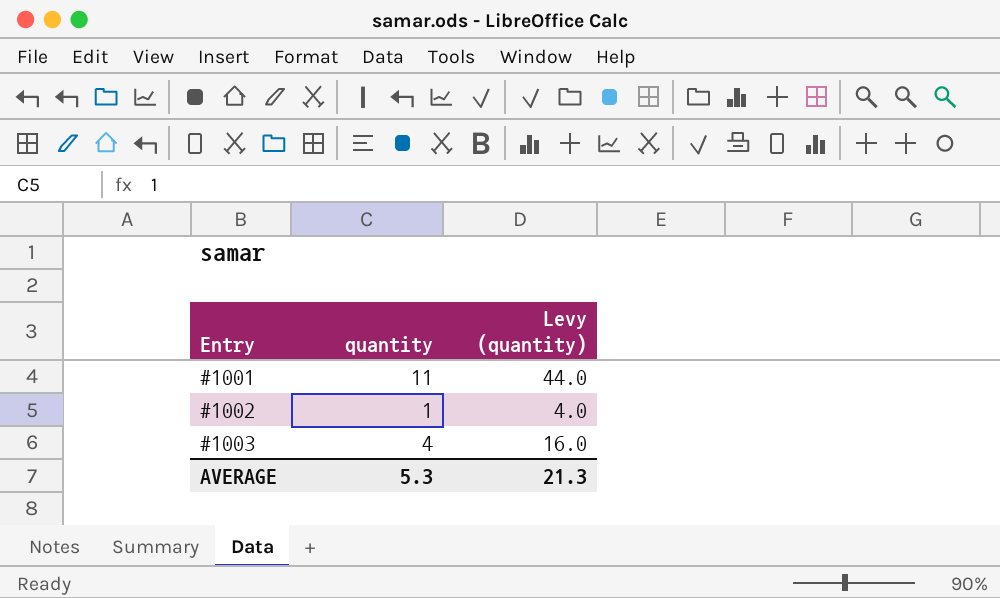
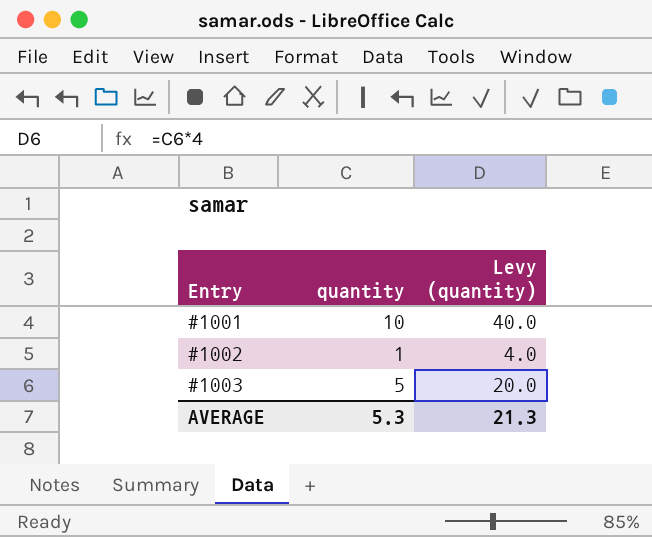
#1001 | quantity: 11 -> 10
#1001 | Levy (quantity): 44.0 -> 40.0
#1003 | quantity: 4 -> 5
#1003 | Levy (quantity): 16.0 -> 20.0

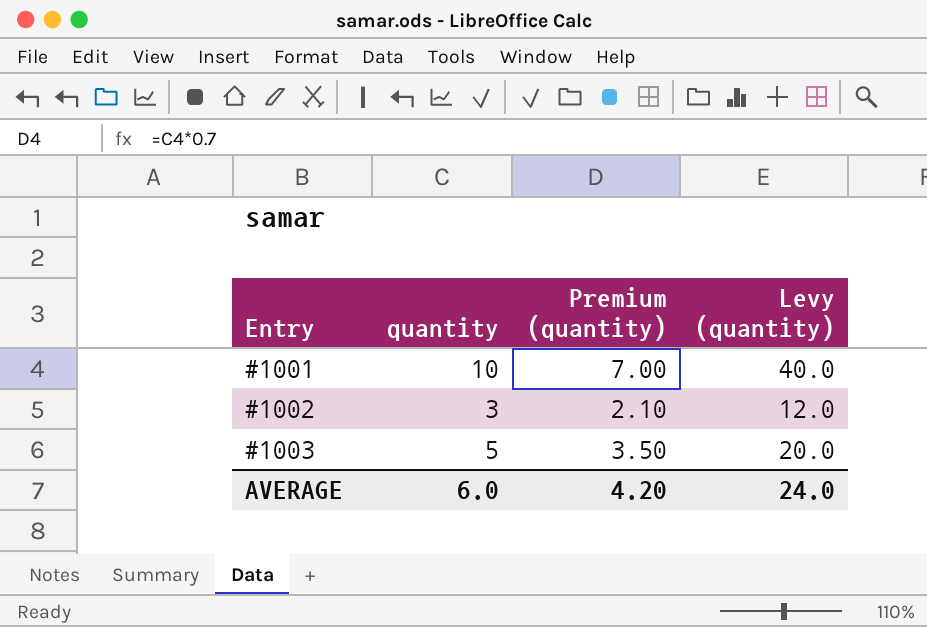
column Premium (quantity) | formula: none -> [quantity] * 0.7
#1002 | quantity: 1 -> 3
#1002 | Levy (quantity): 4.0 -> 12.0
AVERAGE | quantity: 5.3 -> 6.0
AVERAGE | Levy (quantity): 21.3 -> 24.0

